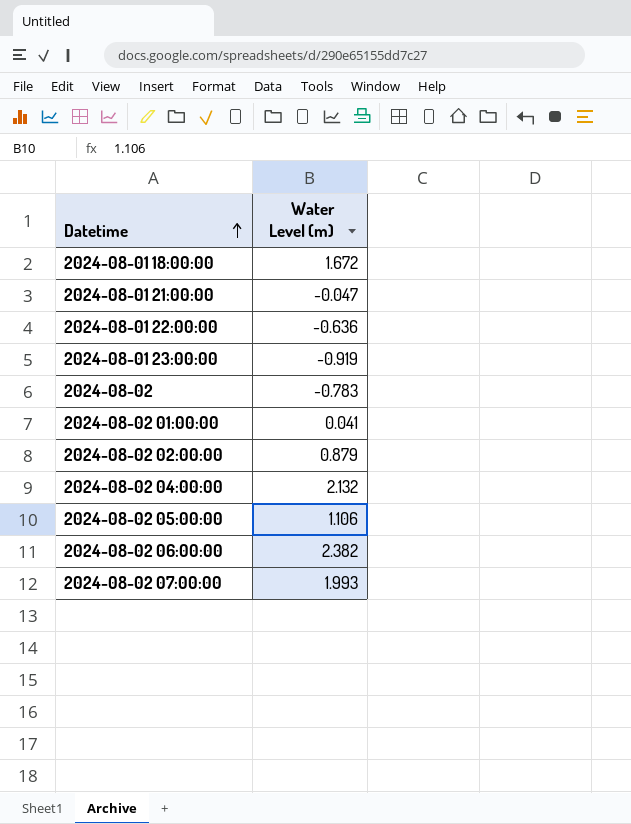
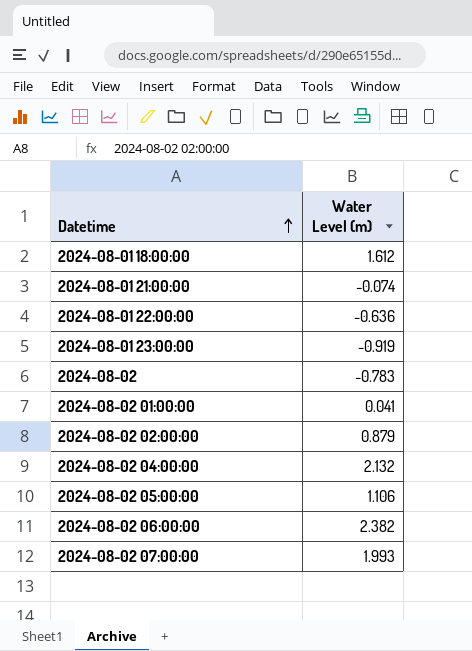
2024-08-01 18:00:00 | Water Level (m): 1.672 -> 1.612
2024-08-01 21:00:00 | Water Level (m): -0.047 -> -0.074

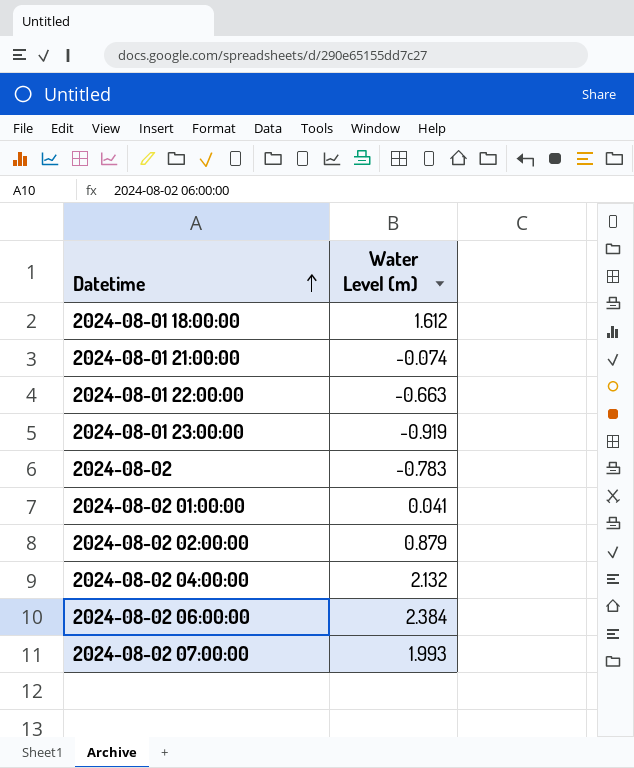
row 2024-08-02 05:00:00: 1.106 -> none
2024-08-01 22:00:00 | Water Level (m): -0.636 -> -0.663
2024-08-02 06:00:00 | Water Level (m): 2.382 -> 2.384

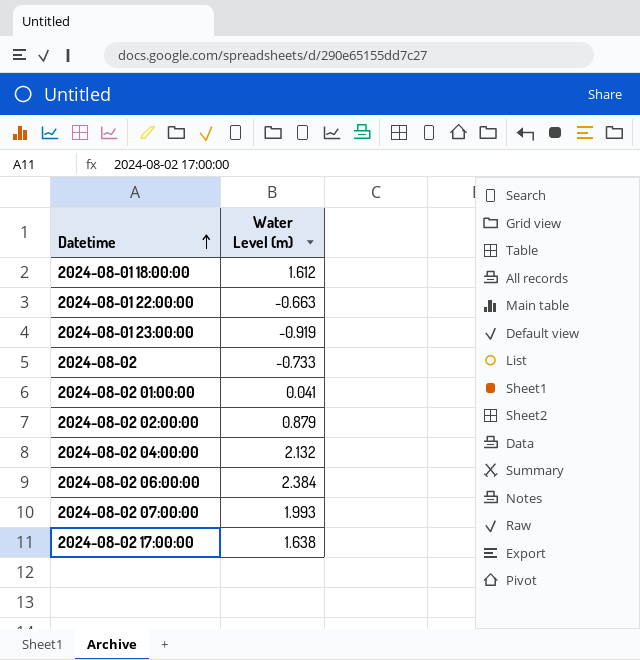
row 2024-08-01 21:00:00: -0.074 -> none
2024-08-02 | Water Level (m): -0.783 -> -0.733
row 2024-08-02 17:00:00: none -> 1.638

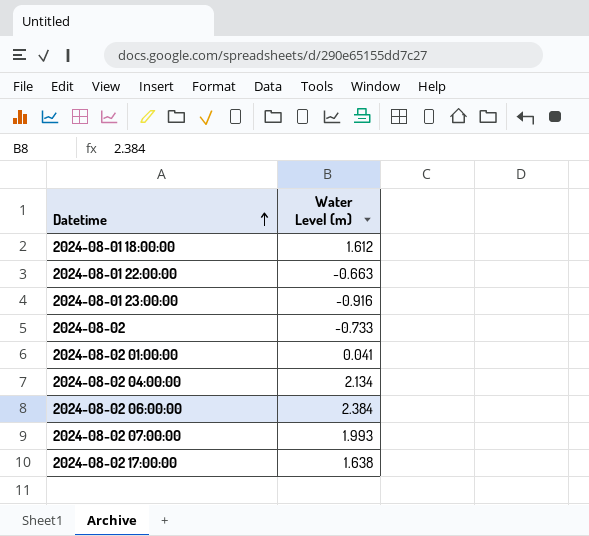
row 2024-08-02 02:00:00: 0.879 -> none
2024-08-01 23:00:00 | Water Level (m): -0.919 -> -0.916
2024-08-02 04:00:00 | Water Level (m): 2.132 -> 2.134

